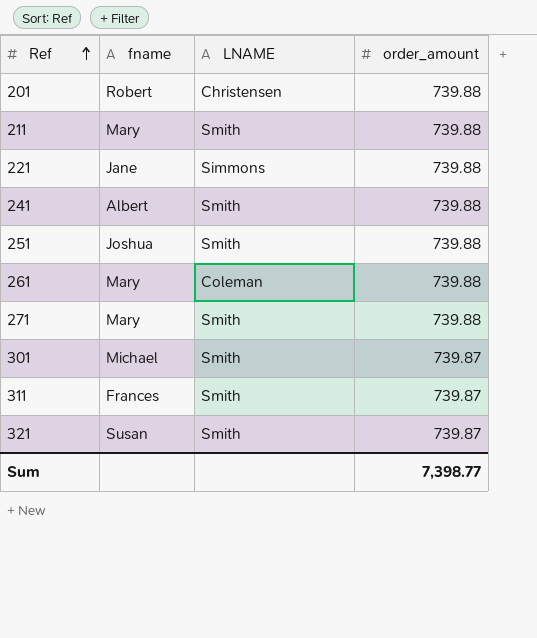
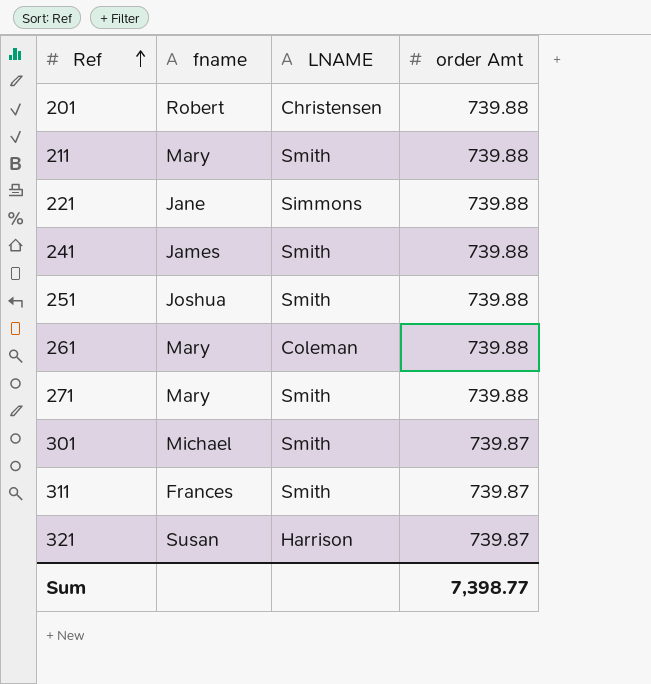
column name: order_amount -> order Amt
241 | fname: Albert -> James
321 | LNAME: Smith -> Harrison

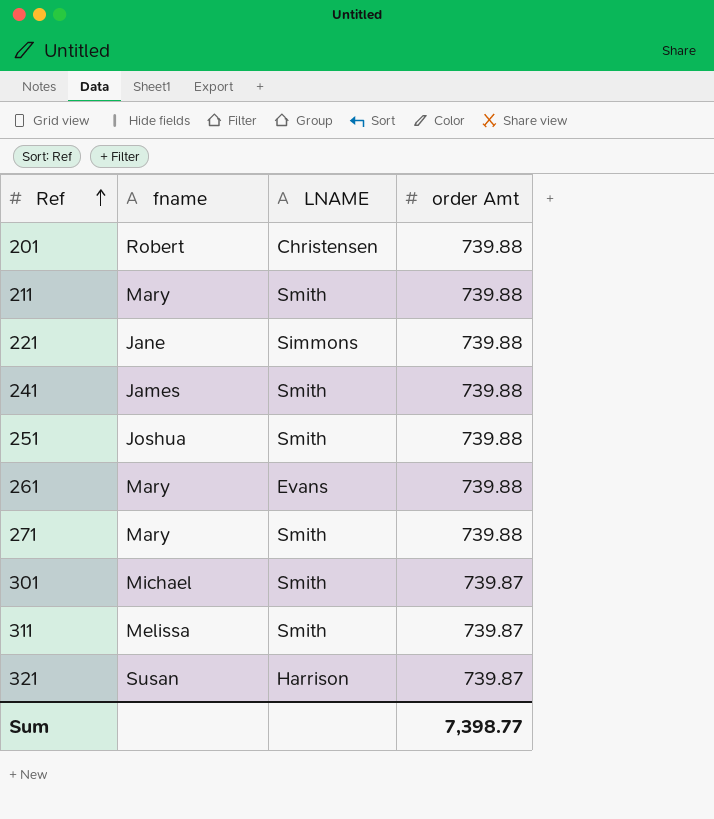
261 | LNAME: Coleman -> Evans
311 | fname: Frances -> Melissa

